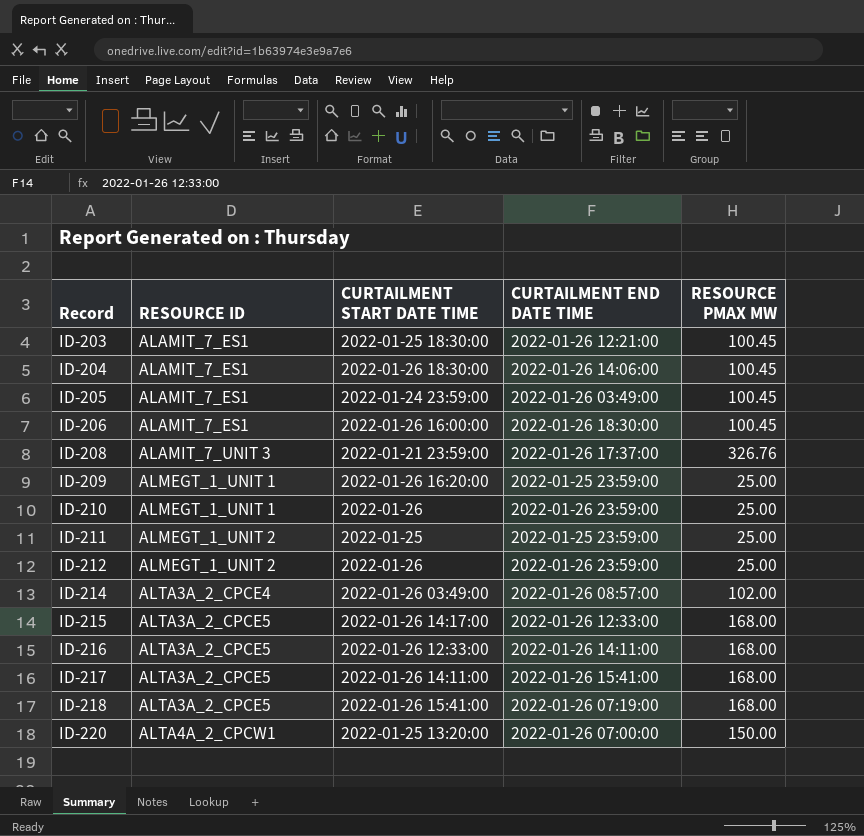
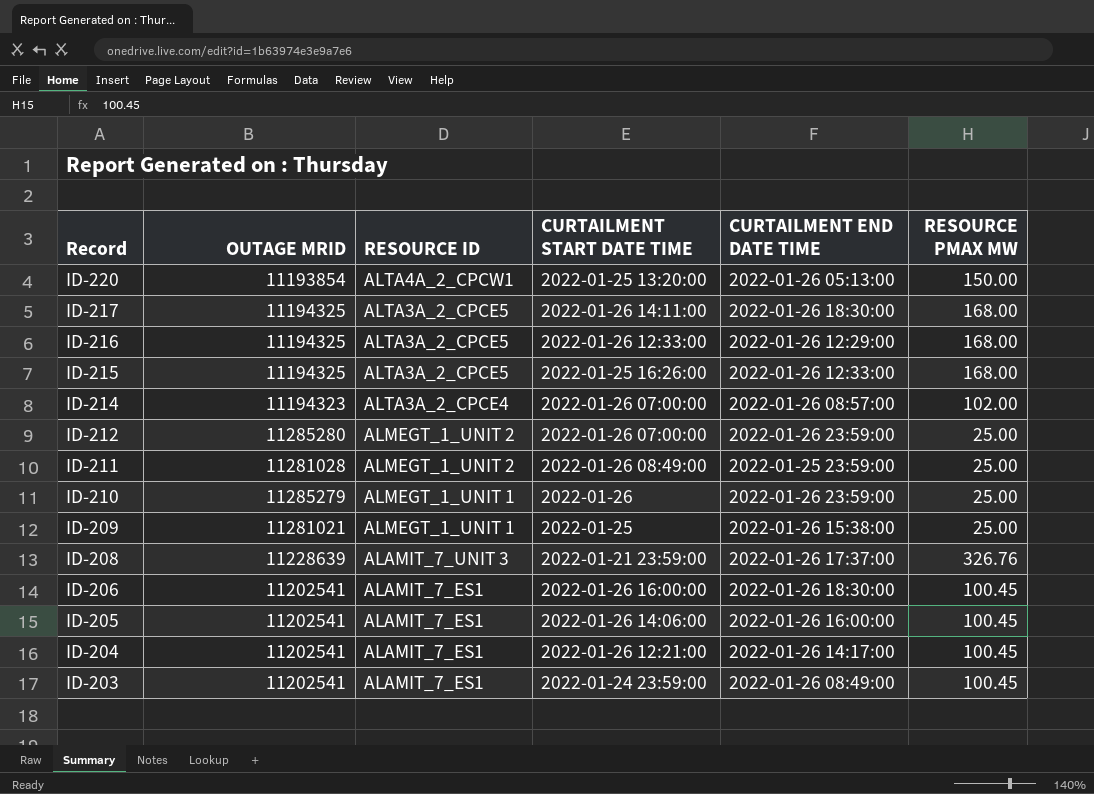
row order: Record ascending -> Record descending
column OUTAGE MRID | position: none -> 2
row ID-218: ALTA3A_2_CPCE5 | 2022-01-26 15:41:00 | 2022-01-26 07:19:00 | 168.00 -> none
ID-220 | CURTAILMENT END DATE TIME: 2022-01-26 07:00:00 -> 2022-01-26 05:13:00
ID-217 | CURTAILMENT END DATE TIME: 2022-01-26 15:41:00 -> 2022-01-26 18:30:00
ID-216 | CURTAILMENT END DATE TIME: 2022-01-26 14:11:00 -> 2022-01-26 12:29:00
ID-215 | CURTAILMENT START DATE TIME: 2022-01-26 14:17:00 -> 2022-01-25 16:26:00
ID-214 | CURTAILMENT START DATE TIME: 2022-01-26 03:49:00 -> 2022-01-26 07:00:00
ID-212 | CURTAILMENT START DATE TIME: 2022-01-26 -> 2022-01-26 07:00:00
ID-211 | CURTAILMENT START DATE TIME: 2022-01-25 -> 2022-01-26 08:49:00
ID-209 | CURTAILMENT START DATE TIME: 2022-01-26 16:20:00 -> 2022-01-25
ID-209 | CURTAILMENT END DATE TIME: 2022-01-25 23:59:00 -> 2022-01-26 15:38:00
ID-205 | CURTAILMENT START DATE TIME: 2022-01-24 23:59:00 -> 2022-01-26 14:06:00
ID-205 | CURTAILMENT END DATE TIME: 2022-01-26 03:49:00 -> 2022-01-26 16:00:00
ID-204 | CURTAILMENT START DATE TIME: 2022-01-26 18:30:00 -> 2022-01-26 12:21:00
ID-204 | CURTAILMENT END DATE TIME: 2022-01-26 14:06:00 -> 2022-01-26 14:17:00
ID-203 | CURTAILMENT START DATE TIME: 2022-01-25 18:30:00 -> 2022-01-24 23:59:00
ID-203 | CURTAILMENT END DATE TIME: 2022-01-26 12:21:00 -> 2022-01-26 08:49:00

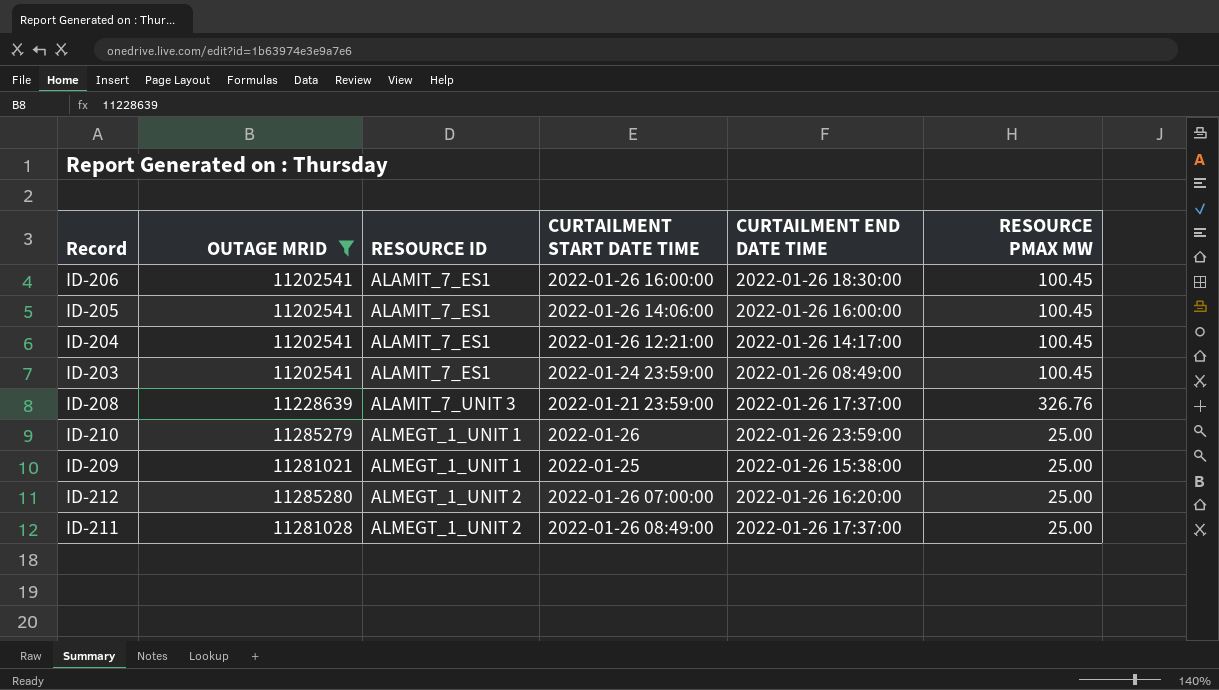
filter: none -> OUTAGE MRID >= 11202541
row order: Record descending -> RESOURCE ID ascending
ID-212 | CURTAILMENT END DATE TIME: 2022-01-26 23:59:00 -> 2022-01-26 16:20:00
ID-211 | CURTAILMENT END DATE TIME: 2022-01-25 23:59:00 -> 2022-01-26 17:37:00

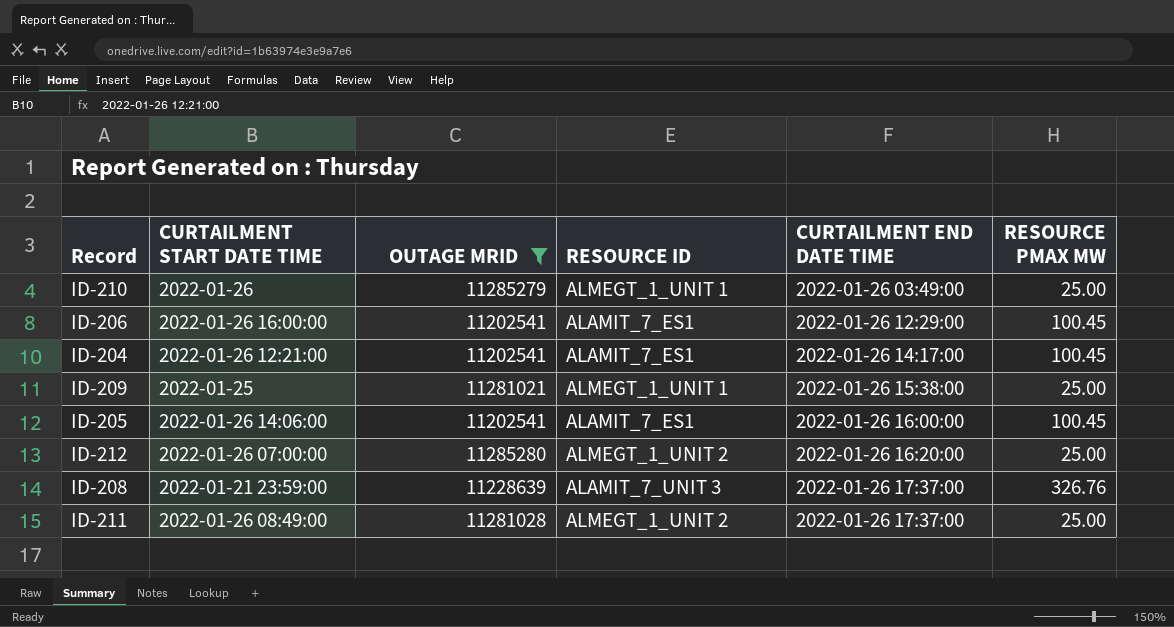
row order: RESOURCE ID ascending -> CURTAILMENT END DATE TIME ascending
column CURTAILMENT START DATE TIME | position: 4 -> 2
row ID-203: 11202541 | ALAMIT_7_ES1 | 2022-01-24 23:59:00 | 2022-01-26 08:49:00 | 100.45 -> none
ID-210 | CURTAILMENT END DATE TIME: 2022-01-26 23:59:00 -> 2022-01-26 03:49:00
ID-206 | CURTAILMENT END DATE TIME: 2022-01-26 18:30:00 -> 2022-01-26 12:29:00

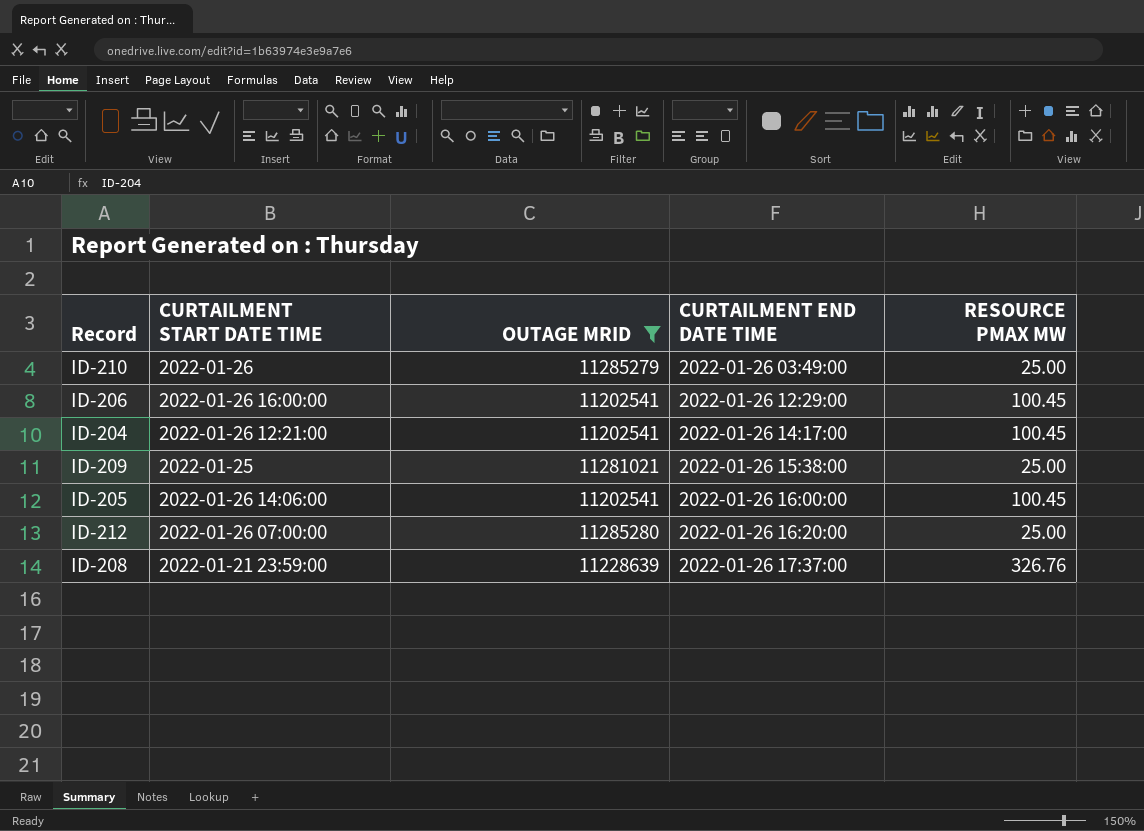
column RESOURCE ID | position: 4 -> none
row ID-211: 2022-01-26 08:49:00 | 11281028 | ALMEGT_1_UNIT 2 | 2022-01-26 17:37:00 | 25.00 -> none

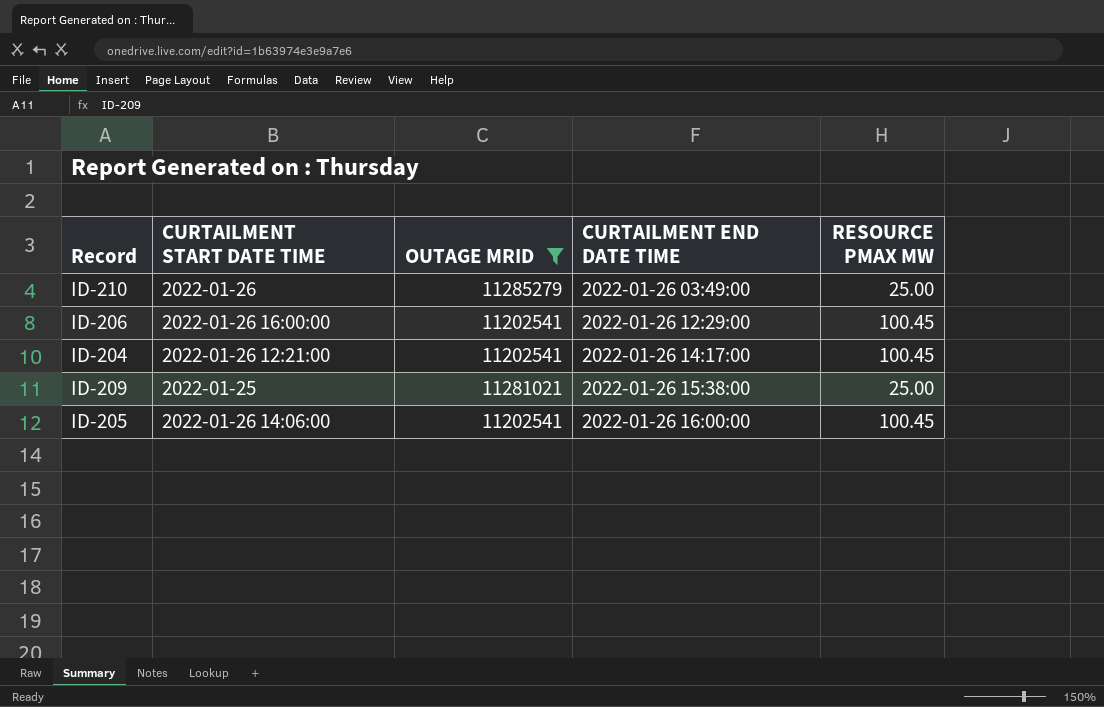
row ID-212: 2022-01-26 07:00:00 | 11285280 | 2022-01-26 16:20:00 | 25.00 -> none
row ID-208: 2022-01-21 23:59:00 | 11228639 | 2022-01-26 17:37:00 | 326.76 -> none

